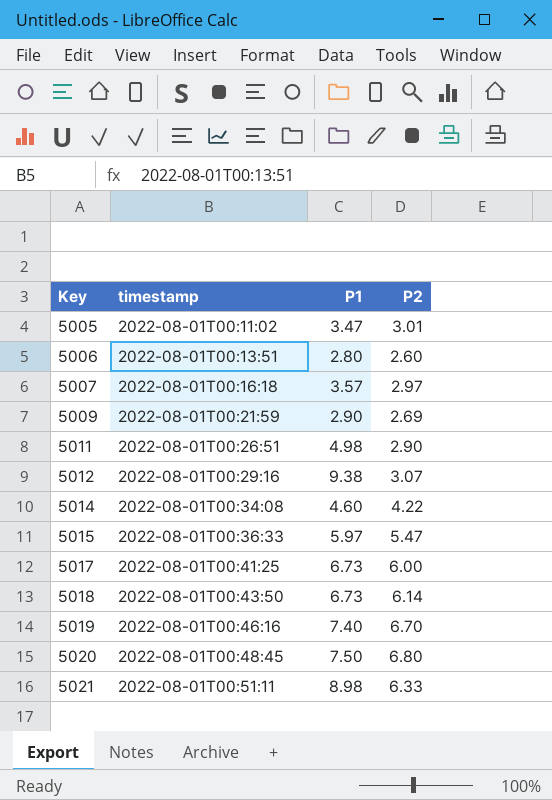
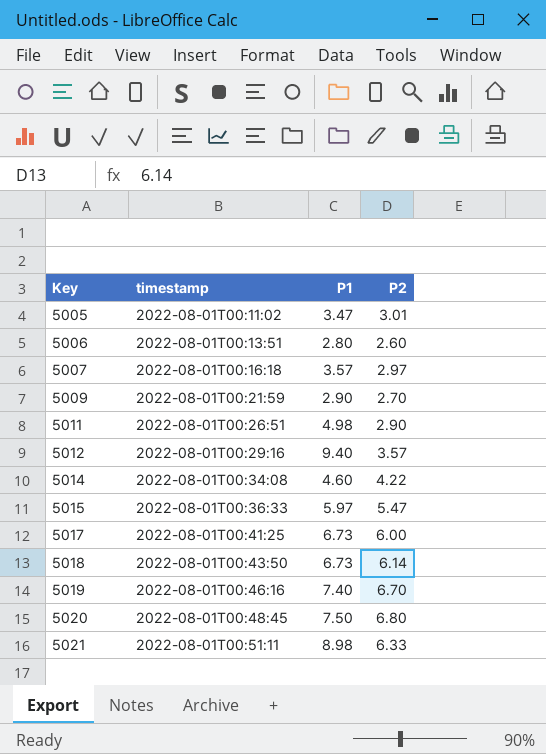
5009 | P2: 2.69 -> 2.70
5012 | P1: 9.38 -> 9.40
5012 | P2: 3.07 -> 3.57

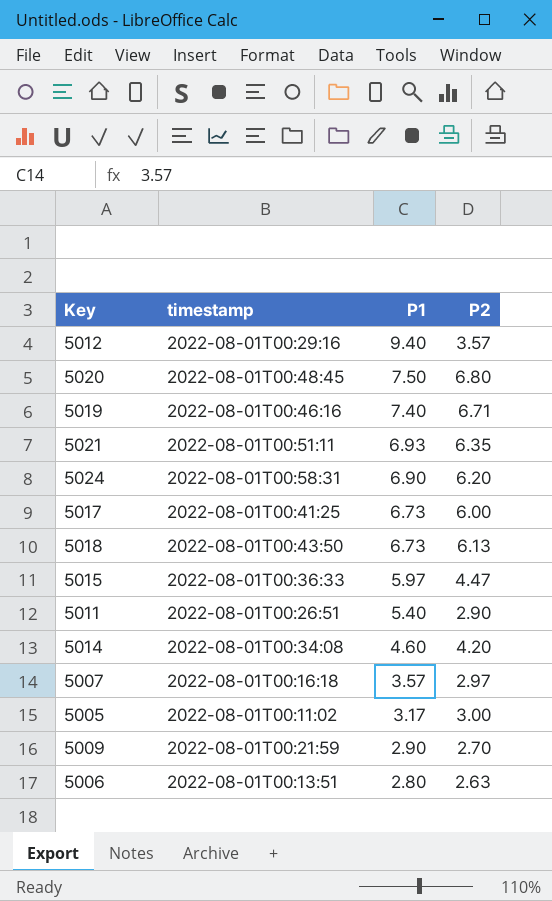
row order: Key ascending -> P1 descending
5019 | P2: 6.70 -> 6.71
5021 | P1: 8.98 -> 6.93
5021 | P2: 6.33 -> 6.35
row 5024: none -> 2022-08-01T00:58:31 | 6.90 | 6.20
5018 | P2: 6.14 -> 6.13
5015 | P2: 5.47 -> 4.47
5011 | P1: 4.98 -> 5.40
5014 | P2: 4.22 -> 4.20
5005 | P1: 3.47 -> 3.17
5005 | P2: 3.01 -> 3.00
5006 | P2: 2.60 -> 2.63

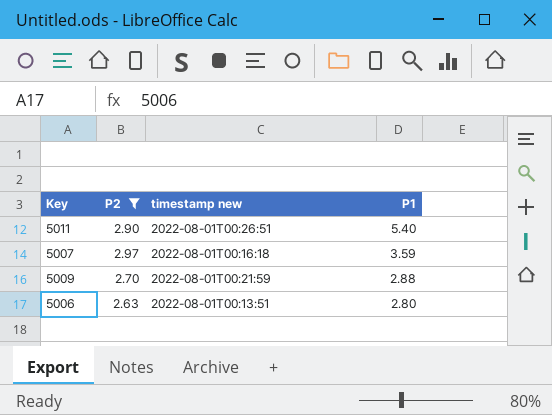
filter: none -> P2 <= 2.97
column P2 | position: 4 -> 2
column name: timestamp -> timestamp new
5007 | P1: 3.57 -> 3.59
5009 | P1: 2.90 -> 2.88

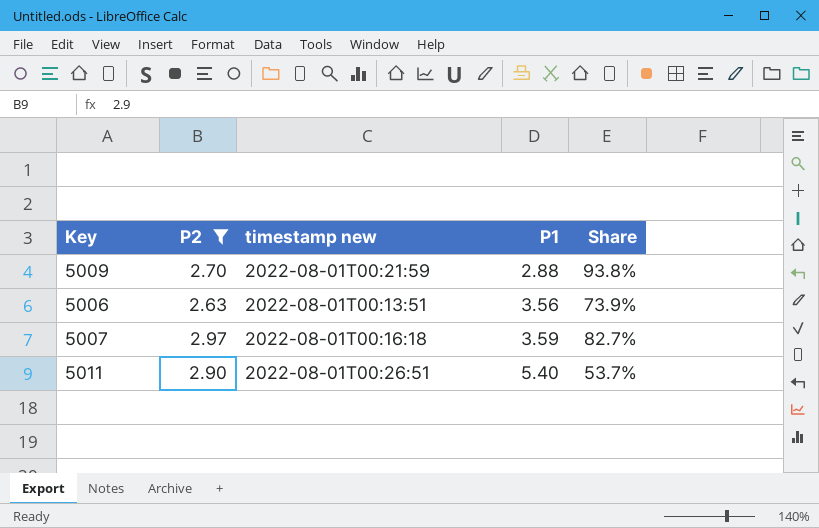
row order: P1 descending -> P1 ascending
column Share | formula: none -> [P2] / [P1]
5006 | P1: 2.80 -> 3.56

